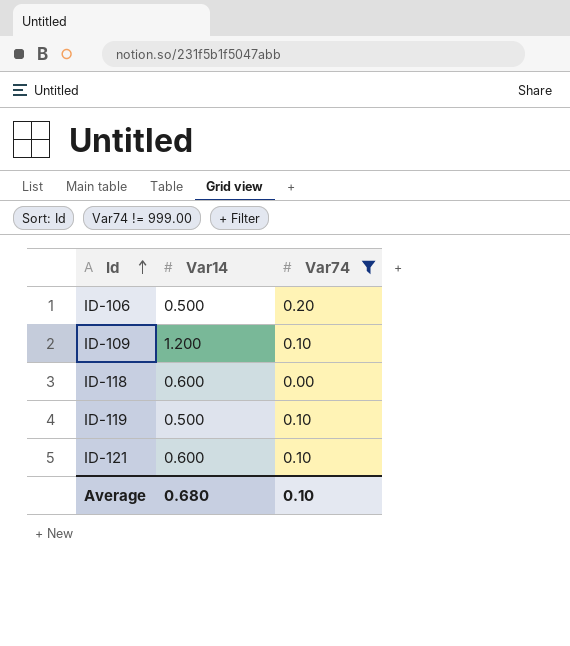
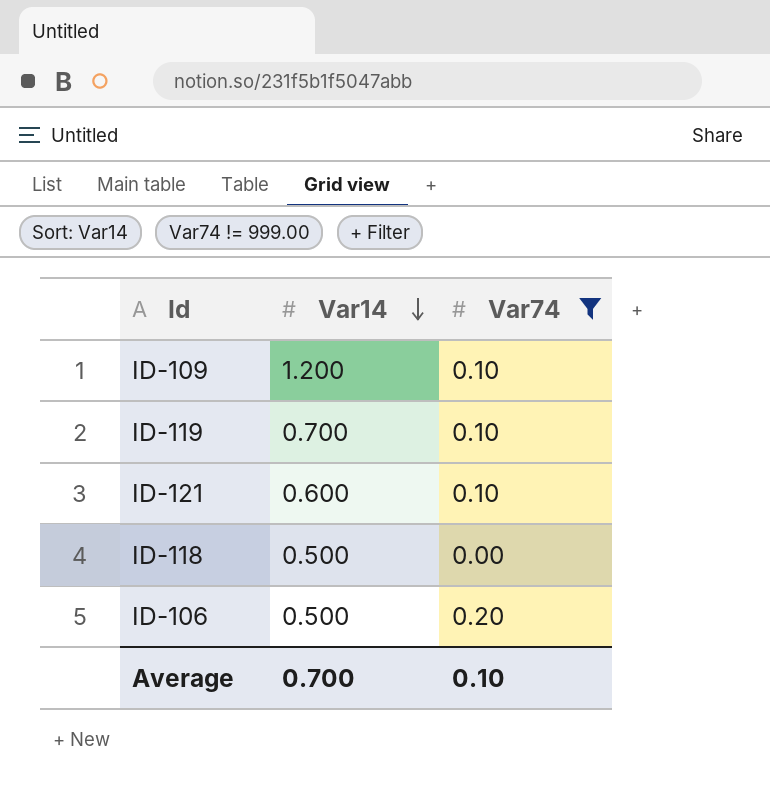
row order: Id ascending -> Var14 descending
ID-119 | Var14: 0.500 -> 0.700
ID-118 | Var14: 0.600 -> 0.500
Average | Var14: 0.680 -> 0.700

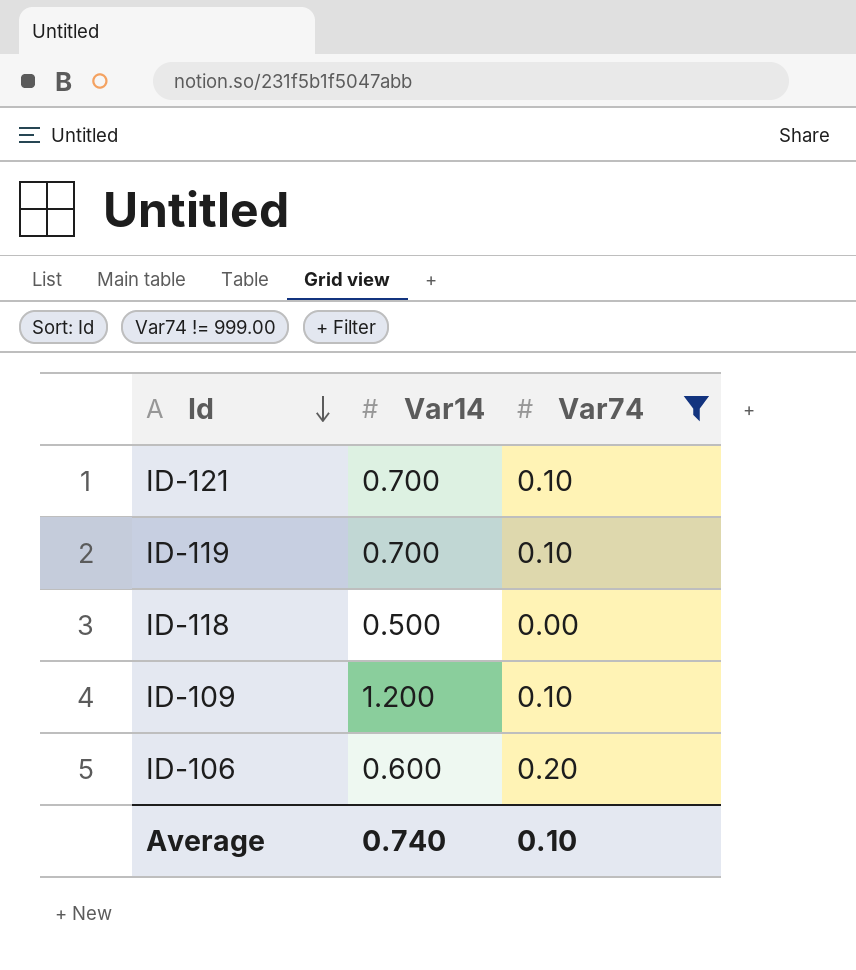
row order: Var14 descending -> Id descending
ID-121 | Var14: 0.600 -> 0.700
ID-106 | Var14: 0.500 -> 0.600
Average | Var14: 0.700 -> 0.740

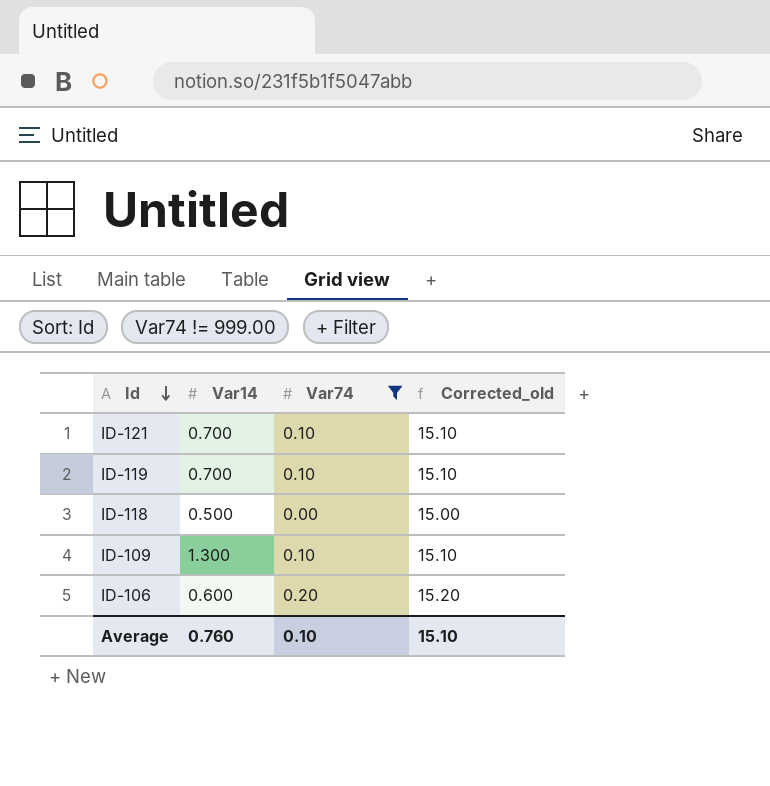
column Corrected_old | formula: none -> [Var74] + 15
ID-109 | Var14: 1.200 -> 1.300
Average | Var14: 0.740 -> 0.760

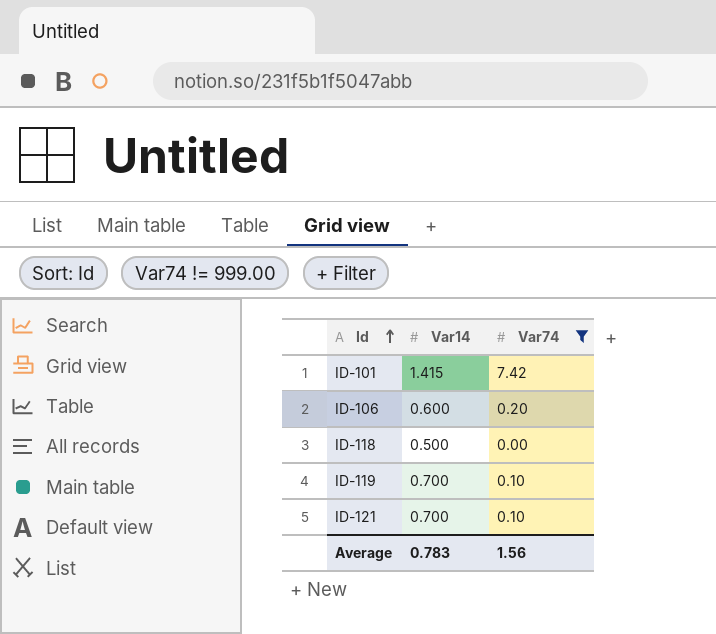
row order: Id descending -> Id ascending
column Corrected_old | formula: [Var74] + 15 -> none
row ID-109: 1.300 | 0.10 | 15.10 -> none
row ID-101: none -> 1.415 | 7.42
Average | Var14: 0.760 -> 0.783
Average | Var74: 0.10 -> 1.56

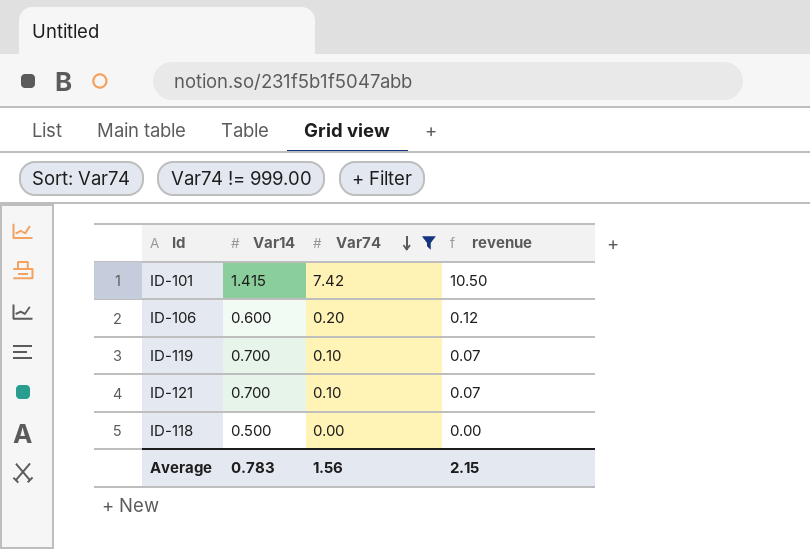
row order: Id ascending -> Var74 descending
column revenue | formula: none -> [Var14] * [Var74]

